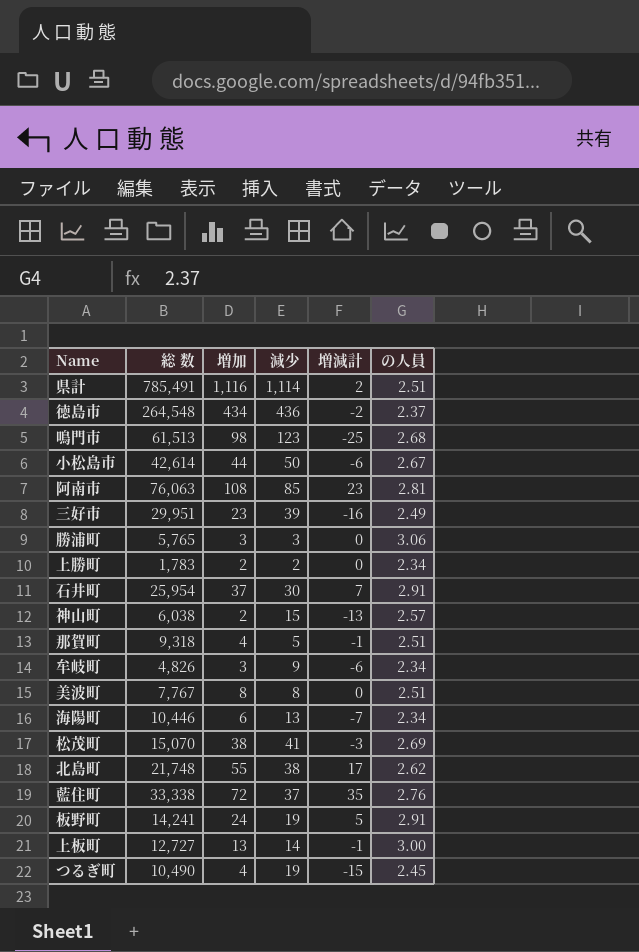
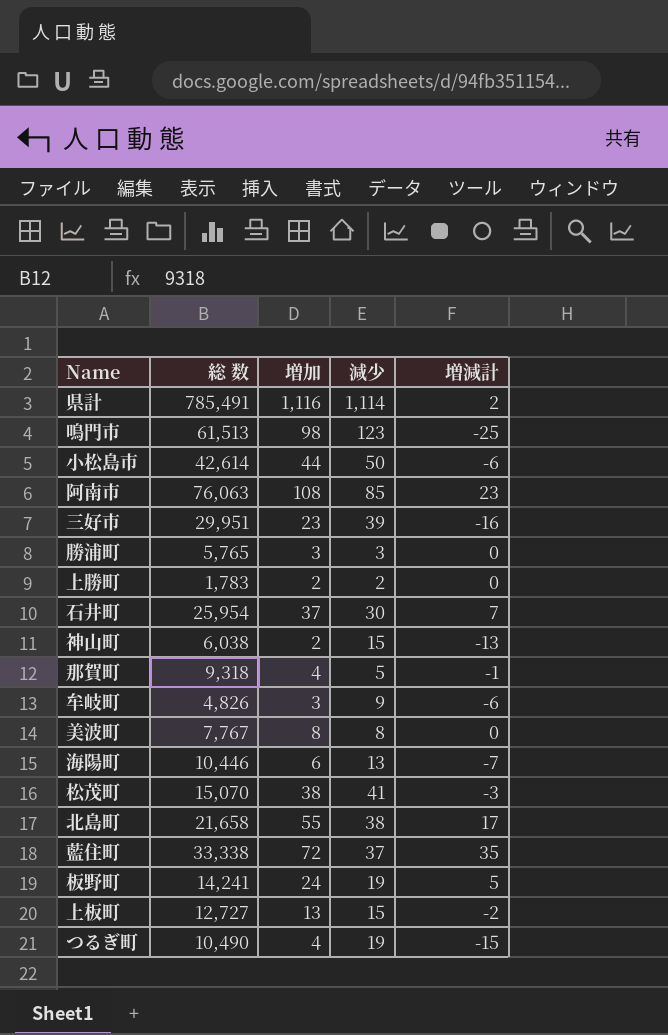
column の人員 | position: 6 -> none
row 徳島市: 264,548 | 434 | 436 | -2 | 2.37 -> none
北島町 | 総 数: 21,748 -> 21,658
上板町 | 減少: 14 -> 15
上板町 | 増減計: -1 -> -2

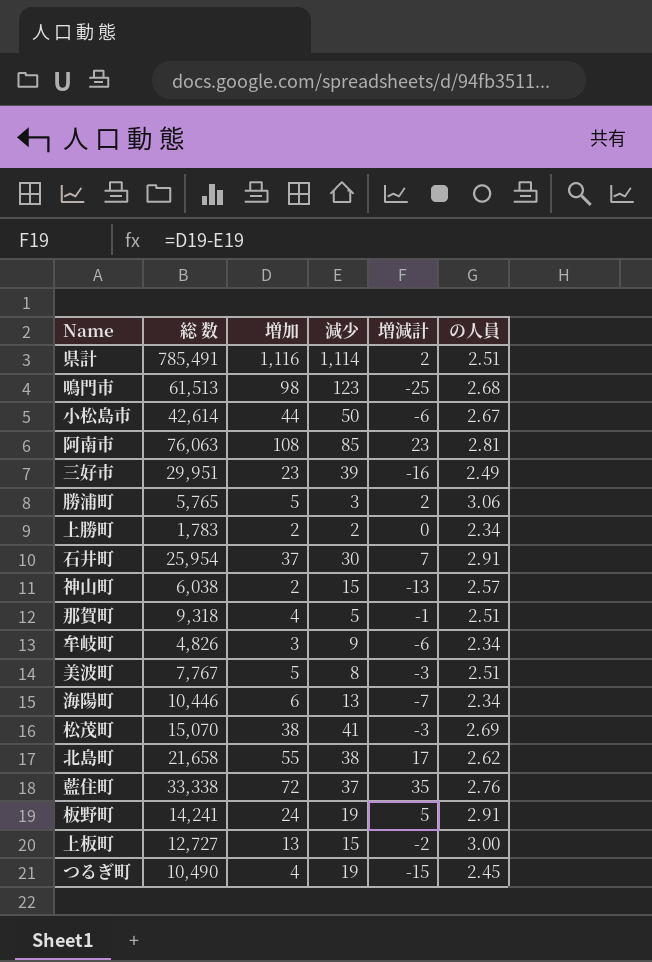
column の人員 | position: none -> 6
勝浦町 | 増加: 3 -> 5
勝浦町 | 増減計: 0 -> 2
美波町 | 増加: 8 -> 5
美波町 | 増減計: 0 -> -3

